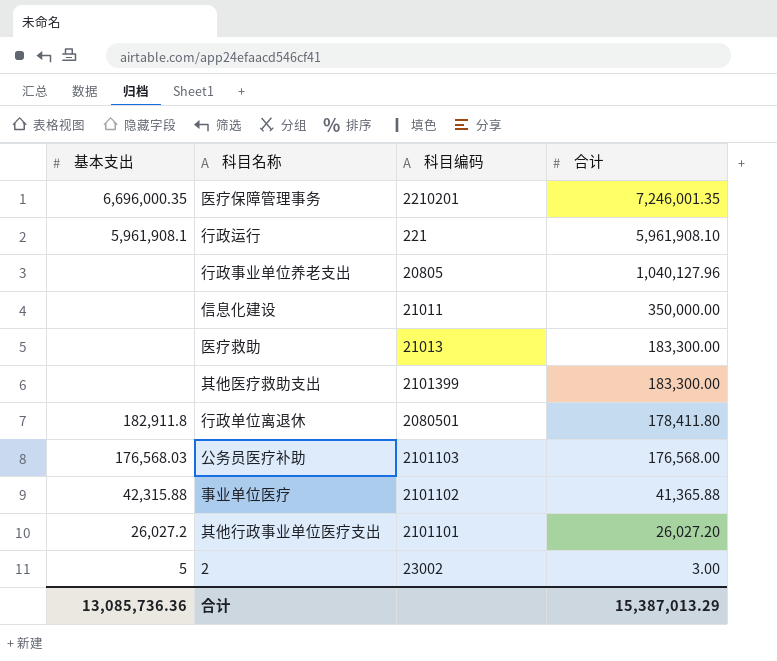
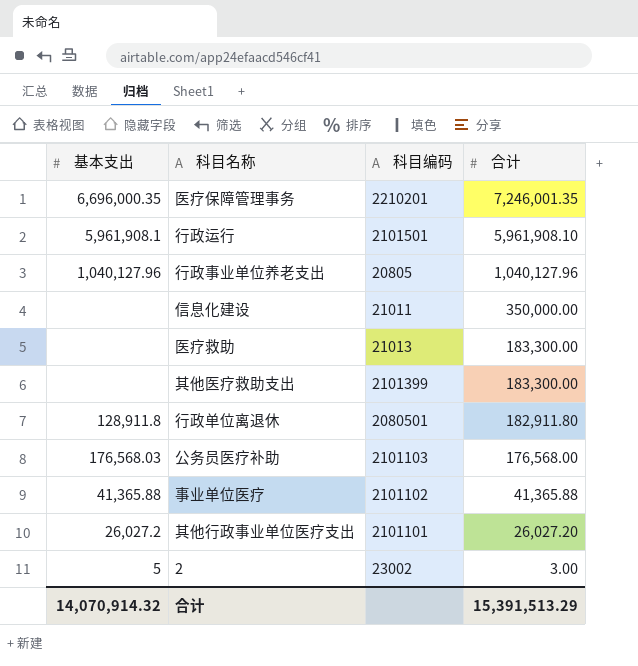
行政运行 | 科目编码: 221 -> 2101501
行政事业单位养老支出 | 基本支出: none -> 1,040,127.96
行政单位离退休 | 基本支出: 182,911.8 -> 128,911.8
行政单位离退休 | 合计: 178,411.80 -> 182,911.80
事业单位医疗 | 基本支出: 42,315.88 -> 41,365.88
合计 | 基本支出: 13,085,736.36 -> 14,070,914.32
合计 | 合计: 15,387,013.29 -> 15,391,513.29

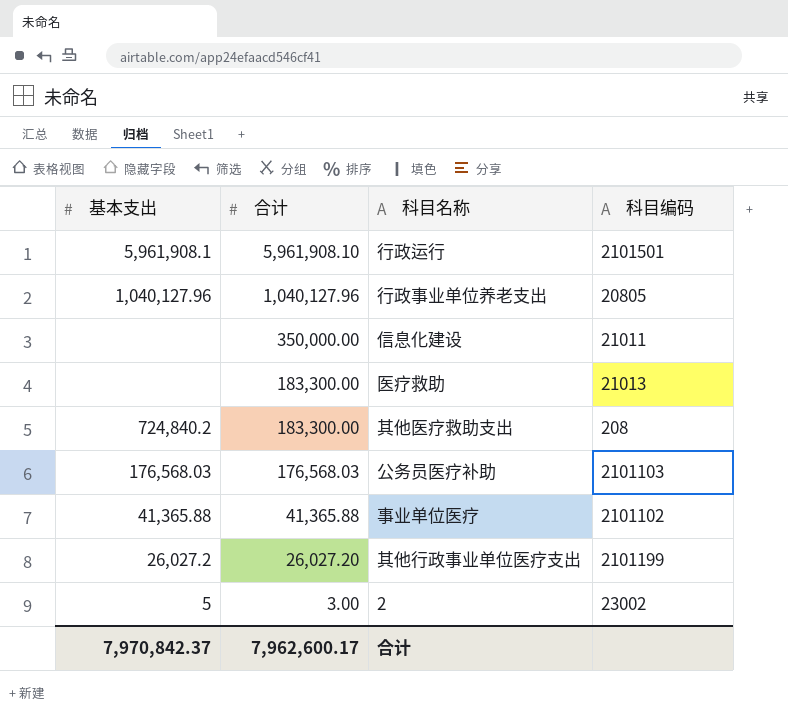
column 合计 | position: 4 -> 2
row 医疗保障管理事务: 6,696,000.35 | 2210201 | 7,246,001.35 -> none
row 行政单位离退休: 128,911.8 | 2080501 | 182,911.80 -> none
其他医疗救助支出 | 基本支出: none -> 724,840.2
其他医疗救助支出 | 科目编码: 2101399 -> 208
公务员医疗补助 | 合计: 176,568.00 -> 176,568.03
其他行政事业单位医疗支出 | 科目编码: 2101101 -> 2101199
合计 | 基本支出: 14,070,914.32 -> 7,970,842.37
合计 | 合计: 15,391,513.29 -> 7,962,600.17

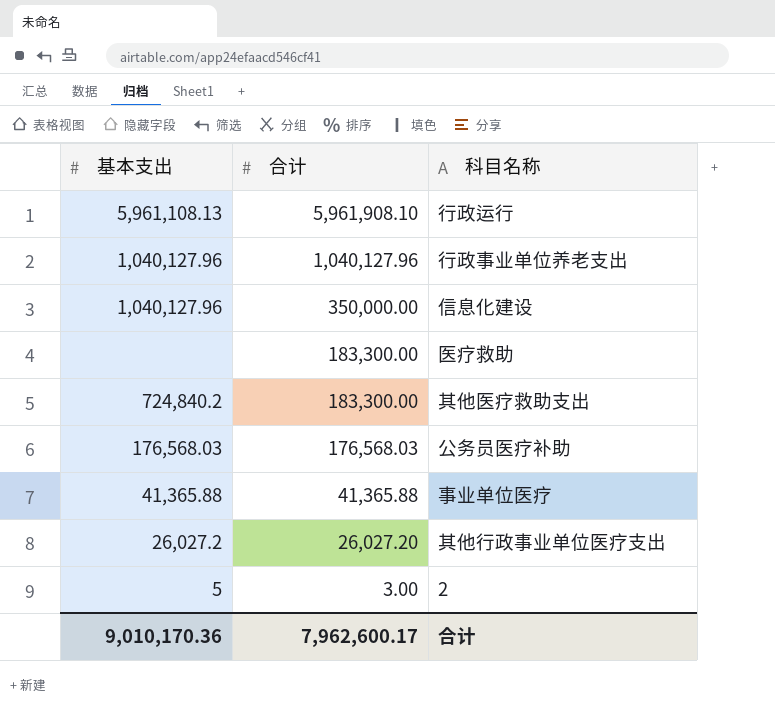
column 科目编码 | position: 4 -> none
行政运行 | 基本支出: 5,961,908.1 -> 5,961,108.13
信息化建设 | 基本支出: none -> 1,040,127.96
合计 | 基本支出: 7,970,842.37 -> 9,010,170.36

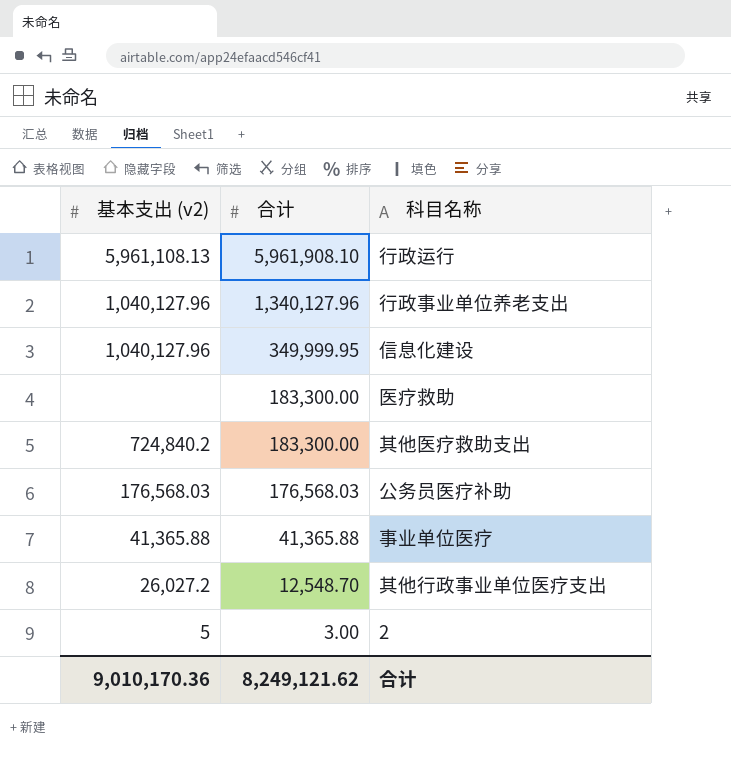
column name: 基本支出 -> 基本支出 (v2)
行政事业单位养老支出 | 合计: 1,040,127.96 -> 1,340,127.96
信息化建设 | 合计: 350,000.00 -> 349,999.95
其他行政事业单位医疗支出 | 合计: 26,027.20 -> 12,548.70
合计 | 合计: 7,962,600.17 -> 8,249,121.62

